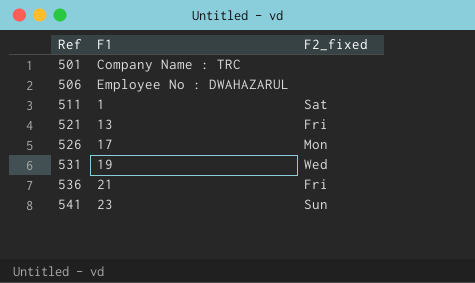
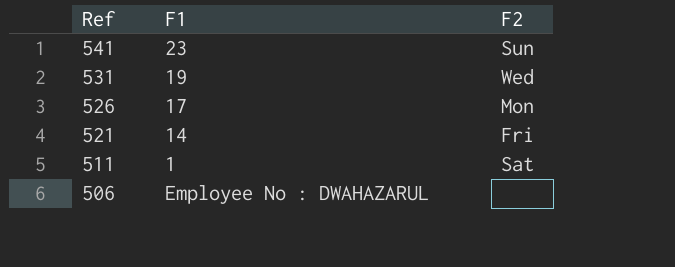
row order: Ref ascending -> Ref descending
column name: F2_fixed -> F2
row 501: Company Name : TRC | none -> none
row 536: 21 | Fri -> none
521 | F1: 13 -> 14

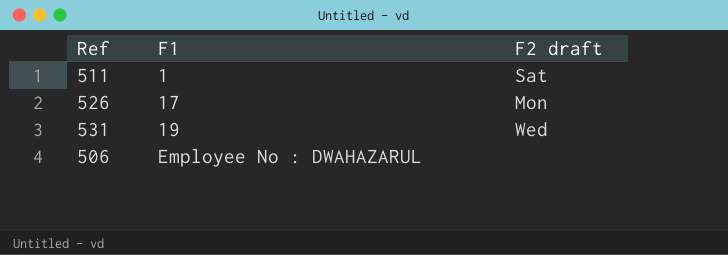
row order: Ref descending -> F1 ascending
column name: F2 -> F2 draft
row 541: 23 | Sun -> none
row 521: 14 | Fri -> none

